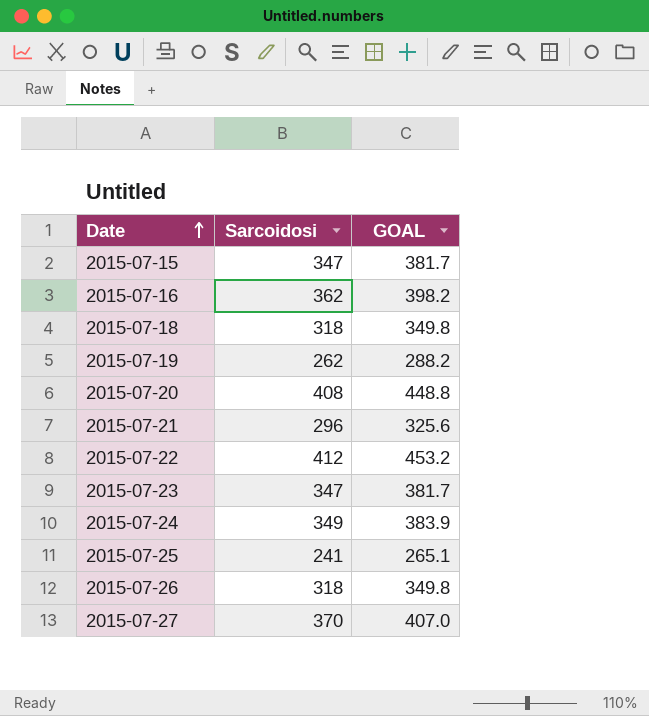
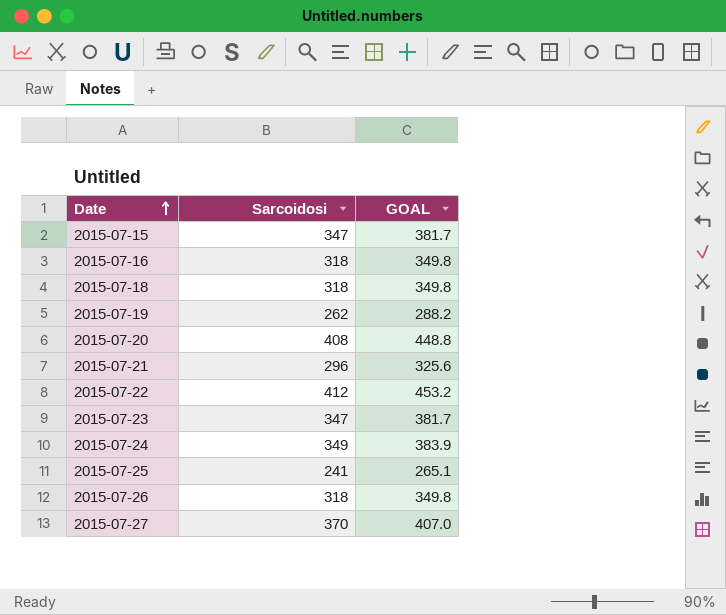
2015-07-16 | Sarcoidosi: 362 -> 318
2015-07-16 | GOAL: 398.2 -> 349.8

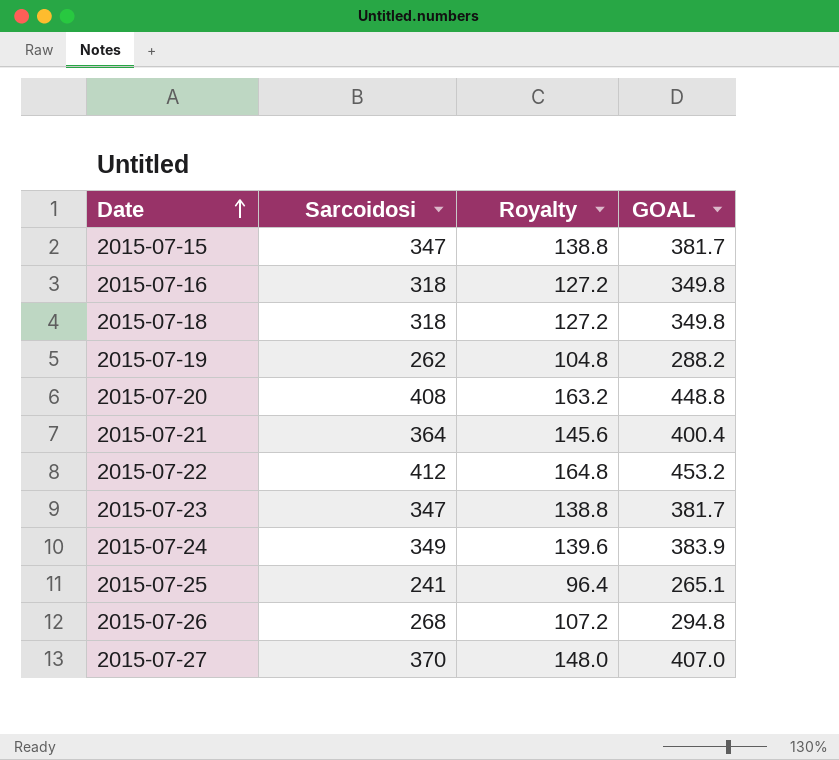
column Royalty | formula: none -> [Sarcoidosi] * 0.4
2015-07-21 | Sarcoidosi: 296 -> 364
2015-07-21 | GOAL: 325.6 -> 400.4
2015-07-26 | Sarcoidosi: 318 -> 268
2015-07-26 | GOAL: 349.8 -> 294.8

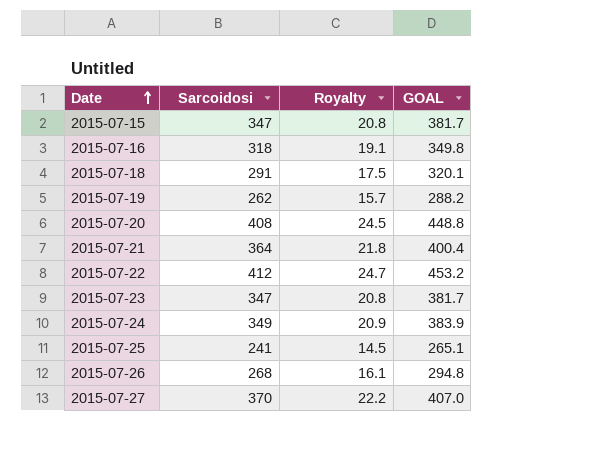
column Royalty | formula: [Sarcoidosi] * 0.4 -> [Sarcoidosi] * 0.06
2015-07-18 | Sarcoidosi: 318 -> 291
2015-07-18 | GOAL: 349.8 -> 320.1

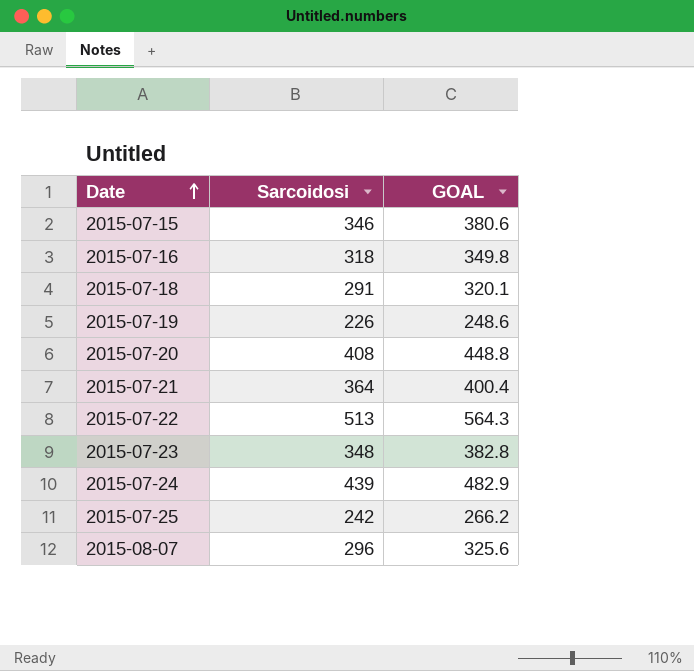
column Royalty | formula: [Sarcoidosi] * 0.06 -> none
row 2015-07-26: 268 | 16.1 | 294.8 -> none
row 2015-07-27: 370 | 22.2 | 407.0 -> none
2015-07-15 | Sarcoidosi: 347 -> 346
2015-07-15 | GOAL: 381.7 -> 380.6
2015-07-19 | Sarcoidosi: 262 -> 226
2015-07-19 | GOAL: 288.2 -> 248.6
2015-07-22 | Sarcoidosi: 412 -> 513
2015-07-22 | GOAL: 453.2 -> 564.3
2015-07-23 | Sarcoidosi: 347 -> 348
2015-07-23 | GOAL: 381.7 -> 382.8
2015-07-24 | Sarcoidosi: 349 -> 439
2015-07-24 | GOAL: 383.9 -> 482.9
2015-07-25 | Sarcoidosi: 241 -> 242
2015-07-25 | GOAL: 265.1 -> 266.2
row 2015-08-07: none -> 296 | 325.6

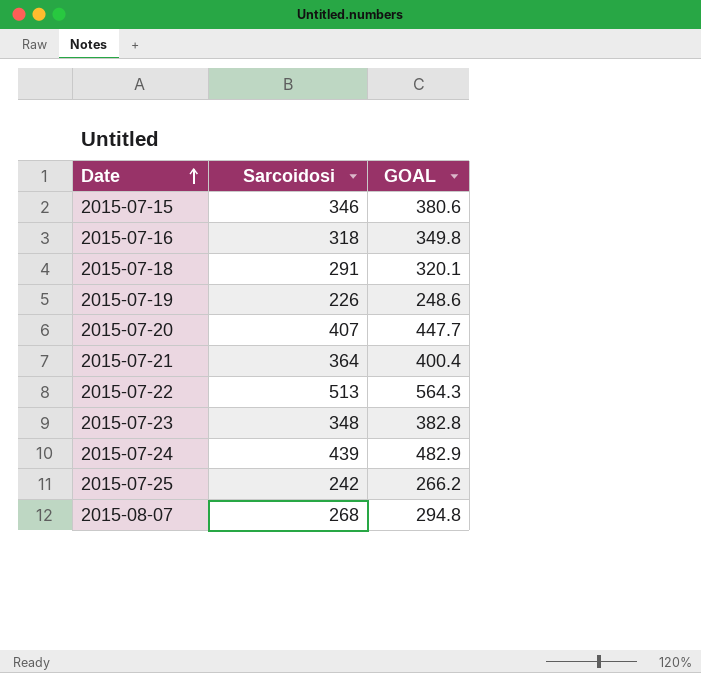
2015-07-20 | Sarcoidosi: 408 -> 407
2015-07-20 | GOAL: 448.8 -> 447.7
2015-08-07 | Sarcoidosi: 296 -> 268
2015-08-07 | GOAL: 325.6 -> 294.8

